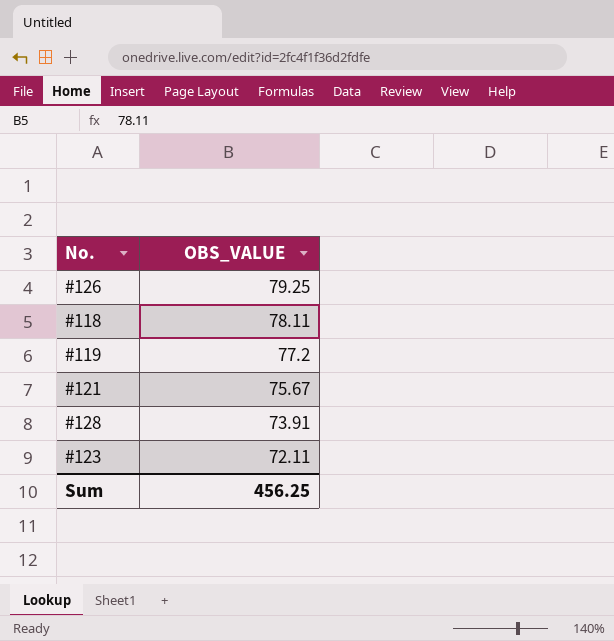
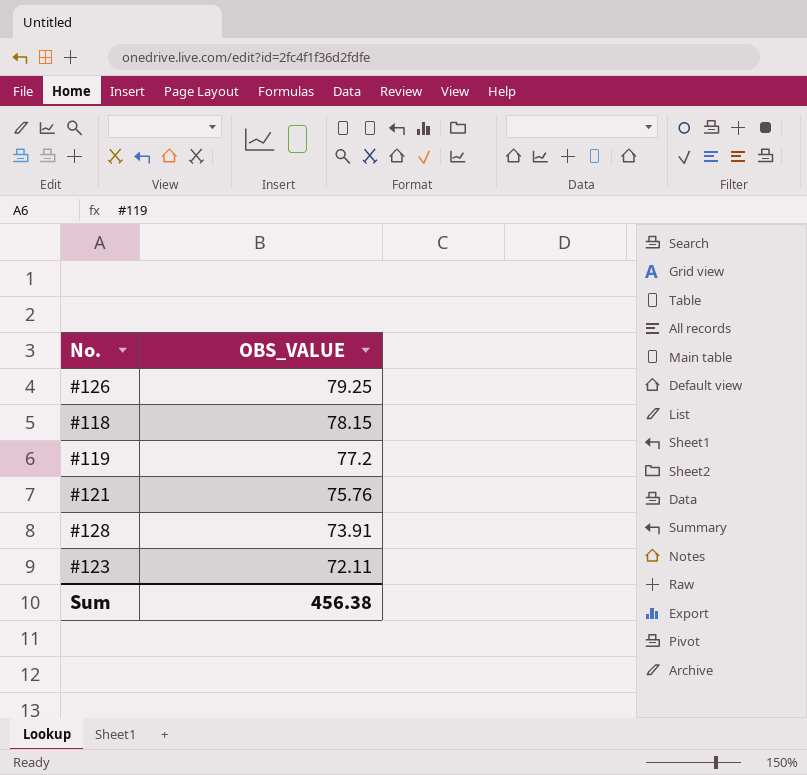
#118 | OBS_VALUE: 78.11 -> 78.15
#121 | OBS_VALUE: 75.67 -> 75.76
Sum | OBS_VALUE: 456.25 -> 456.38

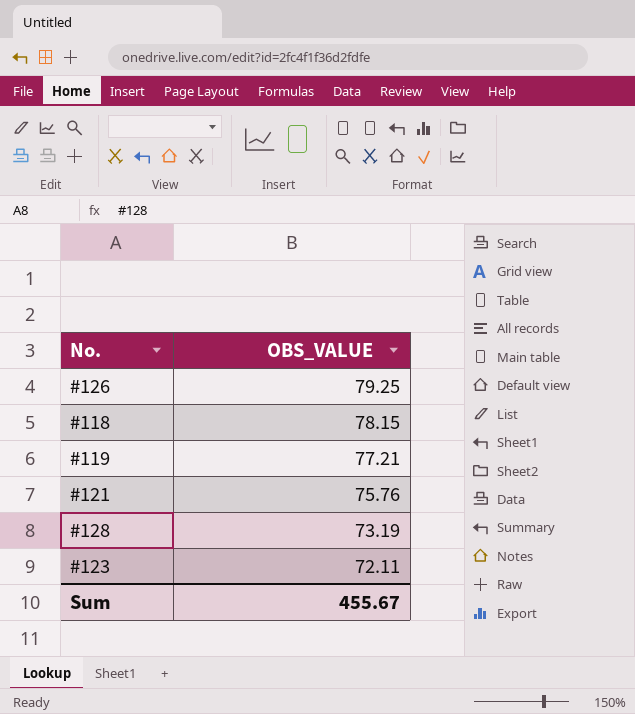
#119 | OBS_VALUE: 77.2 -> 77.21
#128 | OBS_VALUE: 73.91 -> 73.19
Sum | OBS_VALUE: 456.38 -> 455.67

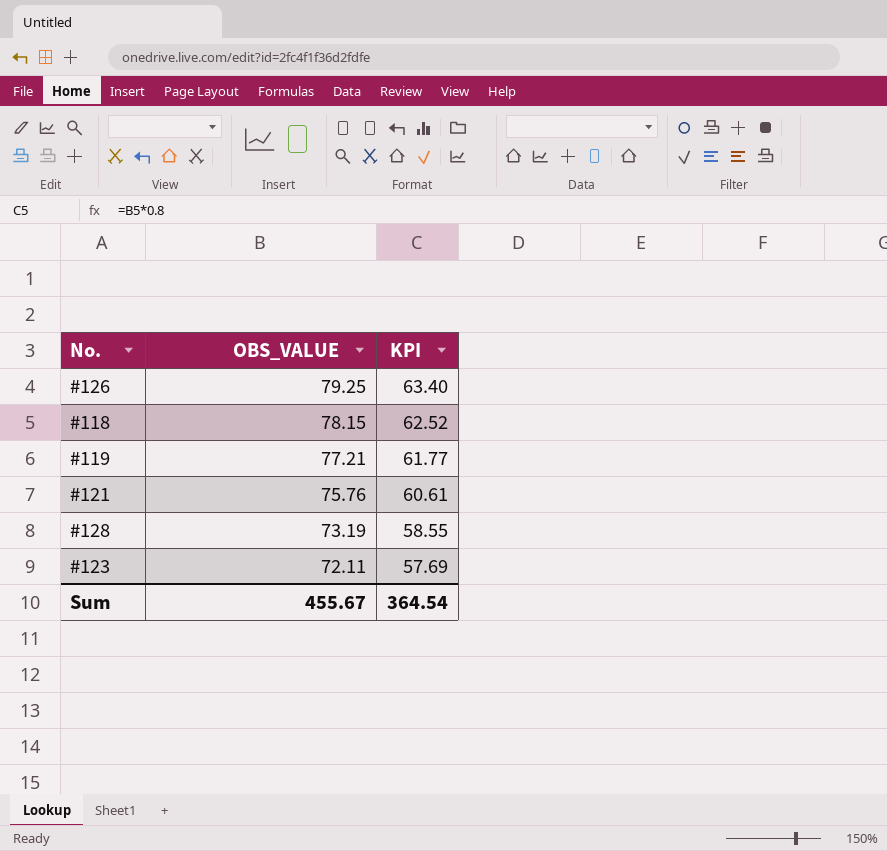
column KPI | formula: none -> [OBS_VALUE] * 0.8

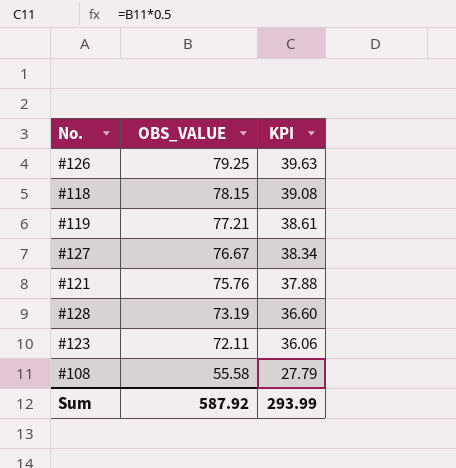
column KPI | formula: [OBS_VALUE] * 0.8 -> [OBS_VALUE] * 0.5
row #127: none -> 76.67 | 38.34
row #108: none -> 55.58 | 27.79
Sum | OBS_VALUE: 455.67 -> 587.92
Sum | KPI: 364.54 -> 293.99

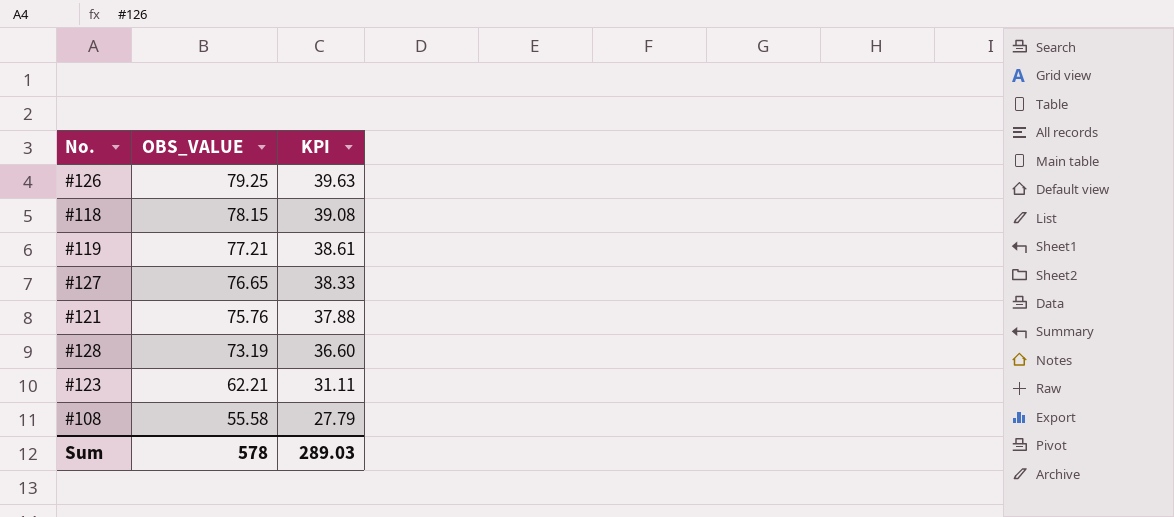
#127 | OBS_VALUE: 76.67 -> 76.65
#127 | KPI: 38.34 -> 38.33
#123 | OBS_VALUE: 72.11 -> 62.21
#123 | KPI: 36.06 -> 31.11
Sum | OBS_VALUE: 587.92 -> 578
Sum | KPI: 293.99 -> 289.03

